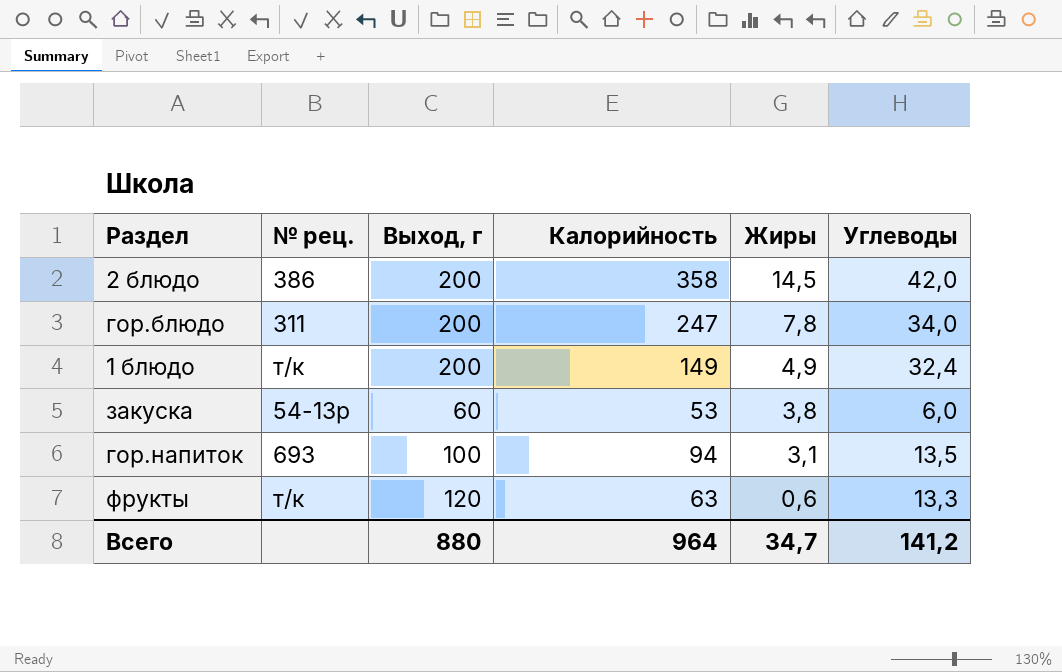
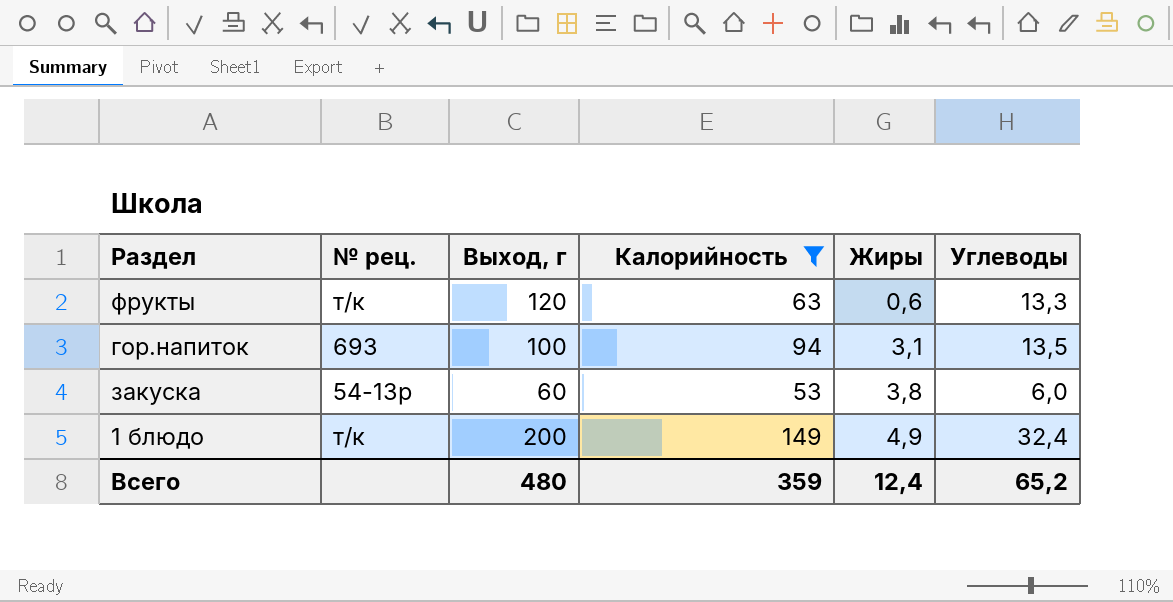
filter: none -> Калорийность <= 149
row order: Жиры descending -> Жиры ascending
Всего | Выход, г: 880 -> 480
Всего | Калорийность: 964 -> 359
Всего | Жиры: 34,7 -> 12,4
Всего | Углеводы: 141,2 -> 65,2

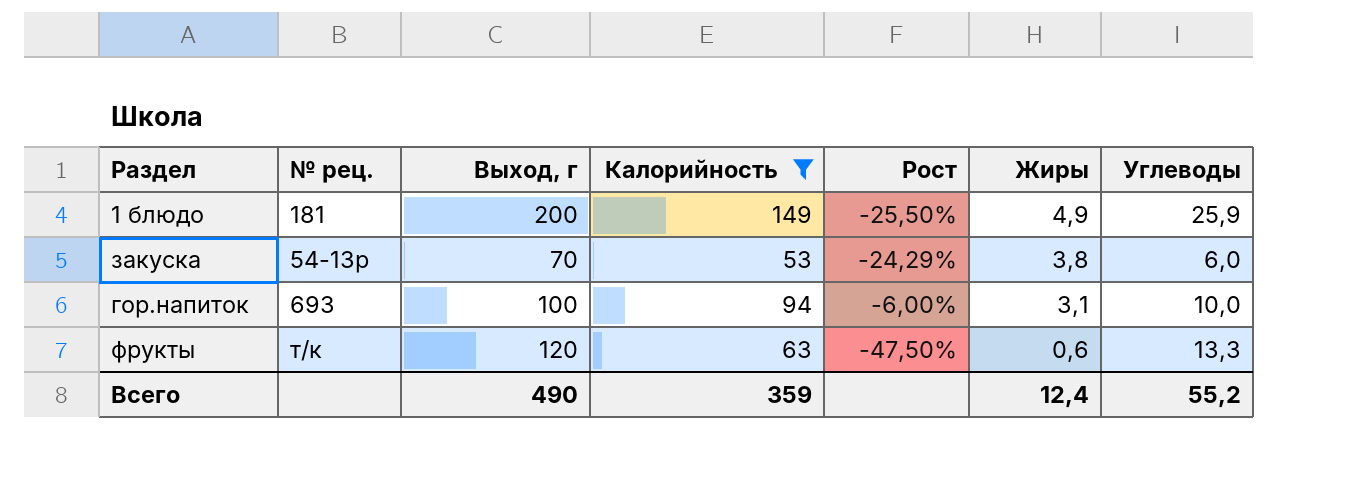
row order: Жиры ascending -> Жиры descending
column Рост | formula: none -> ([Калорийность] - [Выход, г]) / [Выход, г]
1 блюдо | № рец.: т/к -> 181
1 блюдо | Углеводы: 32,4 -> 25,9
закуска | Выход, г: 60 -> 70
гор.напиток | Углеводы: 13,5 -> 10,0
Всего | Выход, г: 480 -> 490
Всего | Углеводы: 65,2 -> 55,2

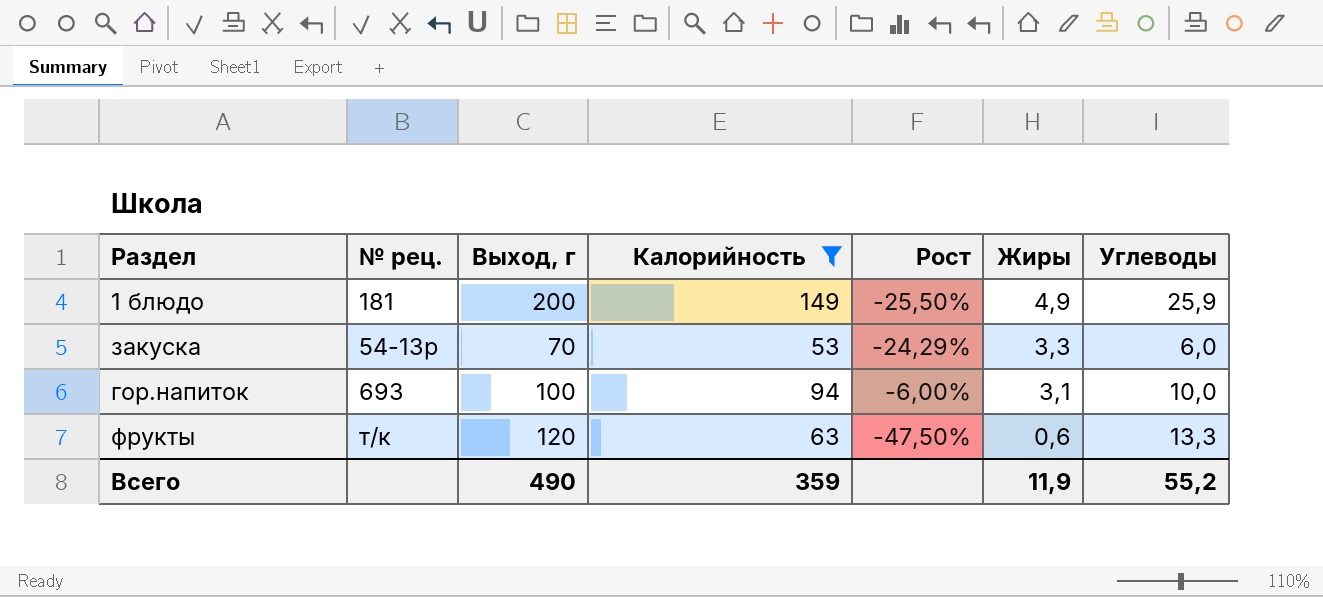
закуска | Жиры: 3,8 -> 3,3
Всего | Жиры: 12,4 -> 11,9

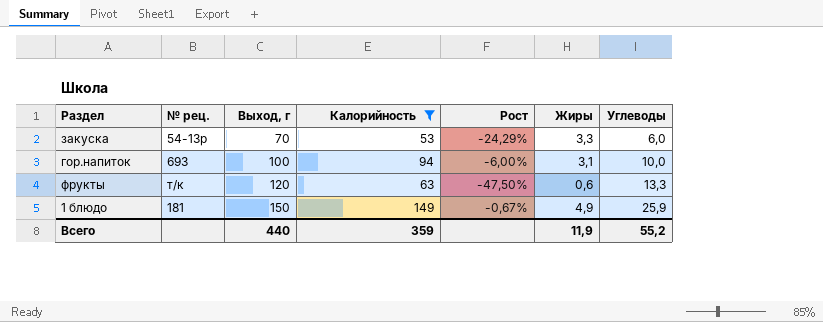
row order: Жиры descending -> Выход, г ascending
1 блюдо | Выход, г: 200 -> 150
1 блюдо | Рост: -25,50% -> -0,67%
Всего | Выход, г: 490 -> 440

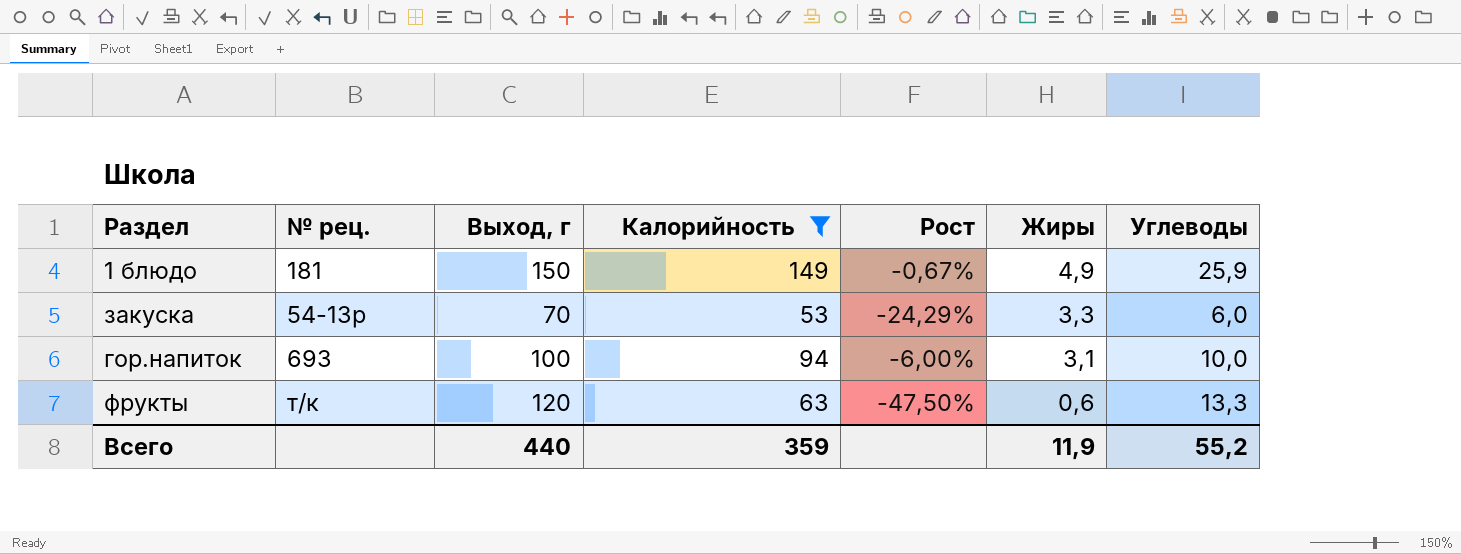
row order: Выход, г ascending -> Жиры descending

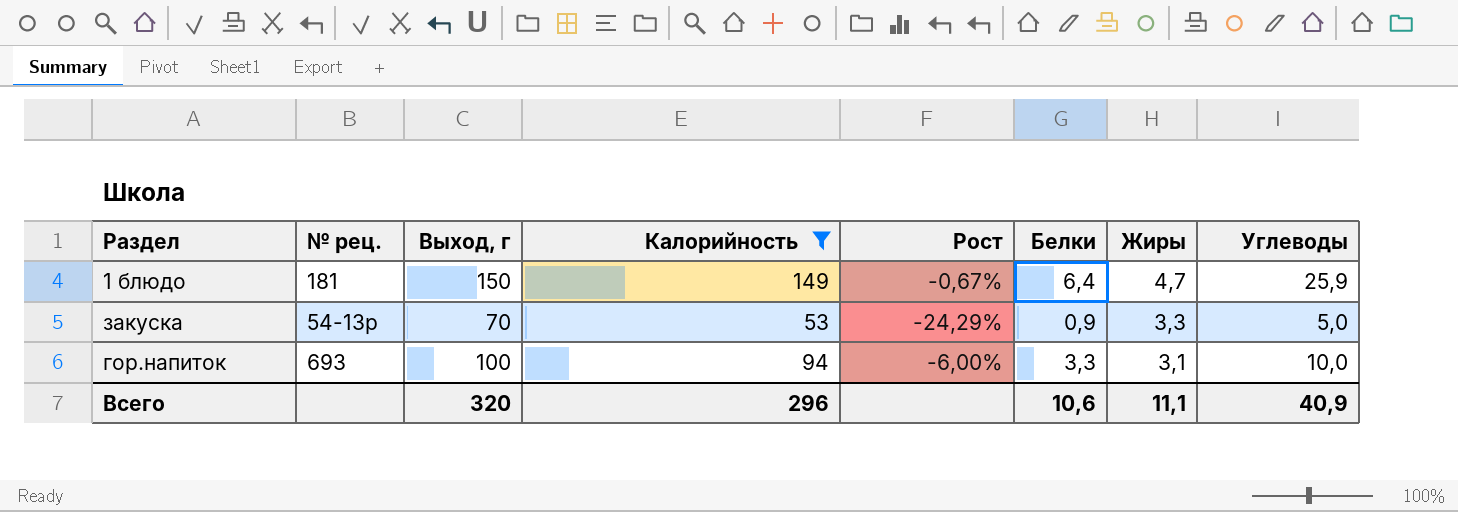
column Белки | position: none -> 6
row фрукты: т/к | 120 | 63 | -47,50% | 0,6 | 13,3 -> none
1 блюдо | Жиры: 4,9 -> 4,7
закуска | Углеводы: 6,0 -> 5,0
Всего | Выход, г: 440 -> 320
Всего | Калорийность: 359 -> 296
Всего | Жиры: 11,9 -> 11,1
Всего | Углеводы: 55,2 -> 40,9

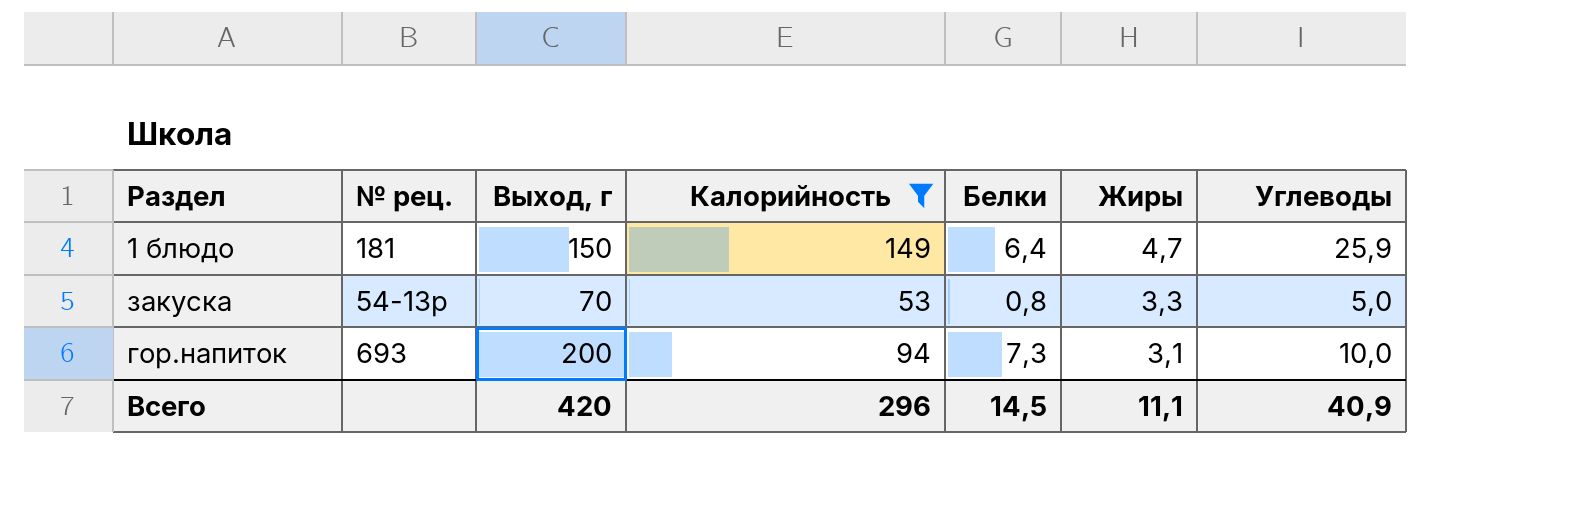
column Рост | formula: ([Калорийность] - [Выход, г]) / [Выход, г] -> none
закуска | Белки: 0,9 -> 0,8
гор.напиток | Выход, г: 100 -> 200
гор.напиток | Белки: 3,3 -> 7,3
Всего | Выход, г: 320 -> 420
Всего | Белки: 10,6 -> 14,5

